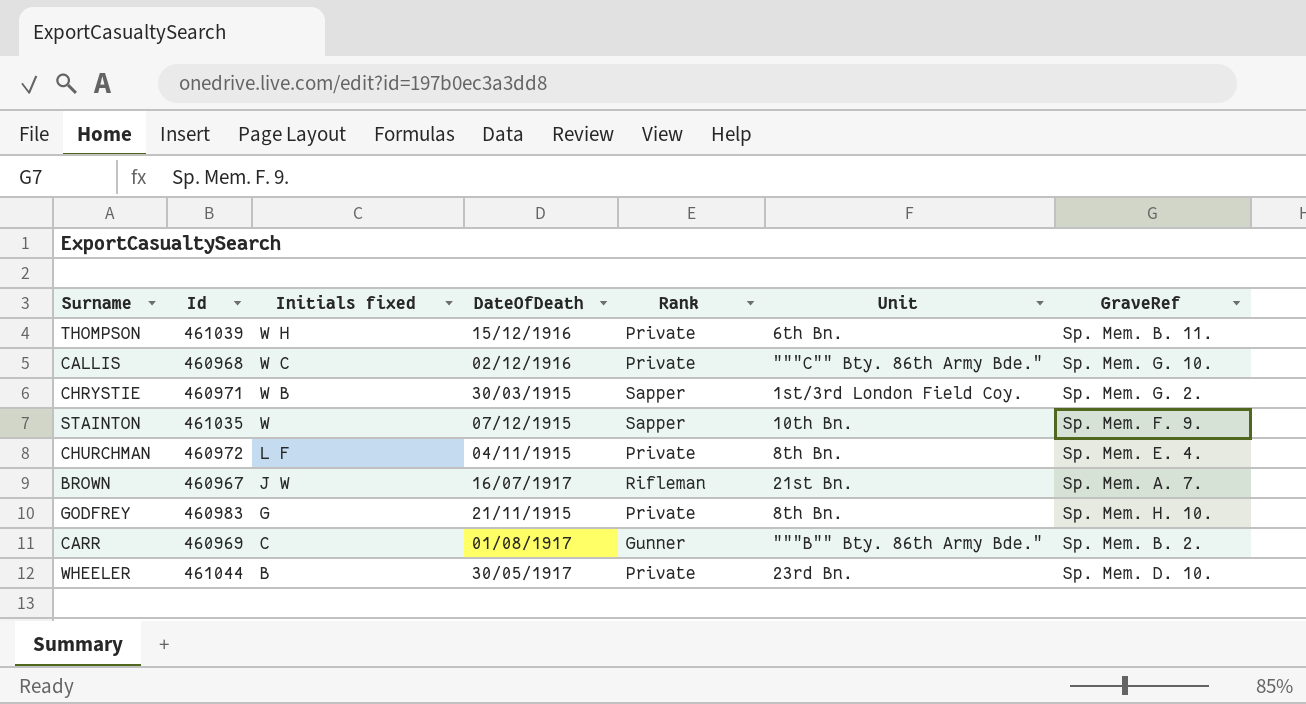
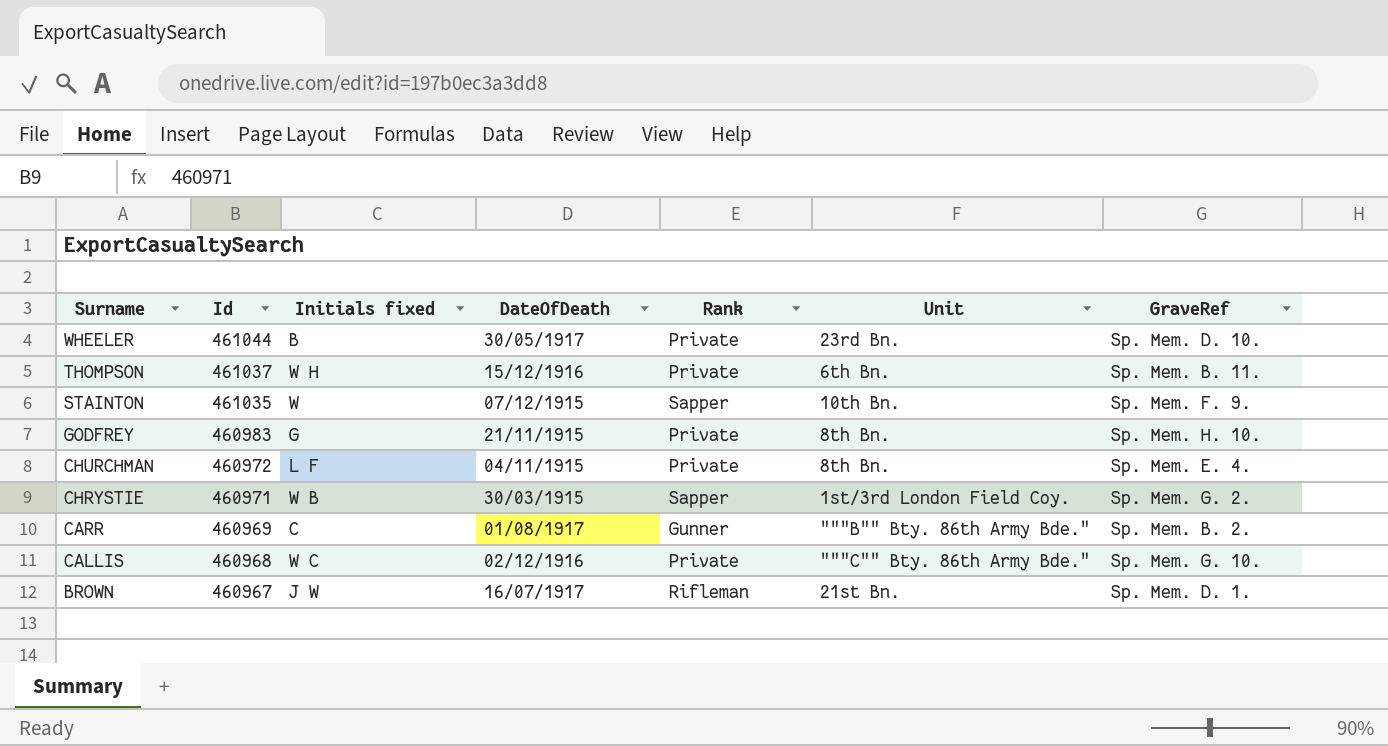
row order: Initials fixed descending -> Surname descending
THOMPSON | Id: 461039 -> 461037
BROWN | GraveRef: Sp. Mem. A. 7. -> Sp. Mem. D. 1.

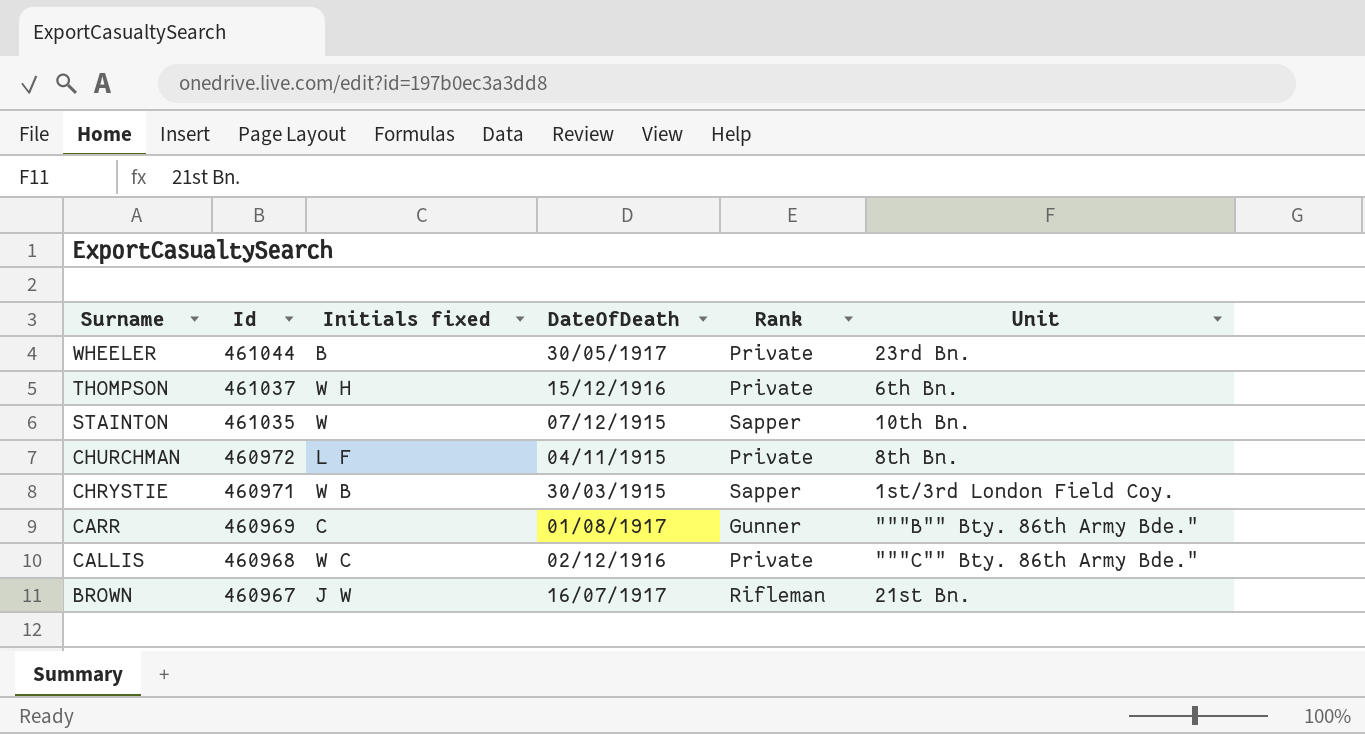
column GraveRef | position: 7 -> none
row GODFREY: 460983 | G | 21/11/1915 | Private | 8th Bn. | Sp. Mem. H. 10. -> none

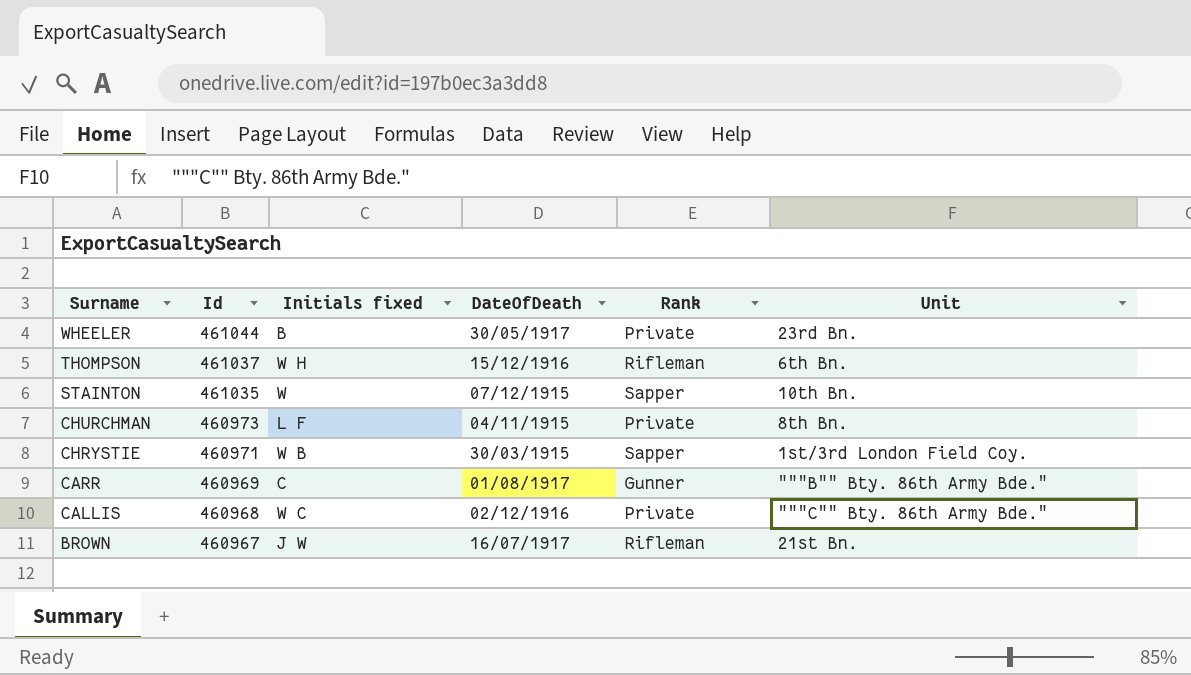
THOMPSON | Rank: Private -> Rifleman
CHURCHMAN | Id: 460972 -> 460973

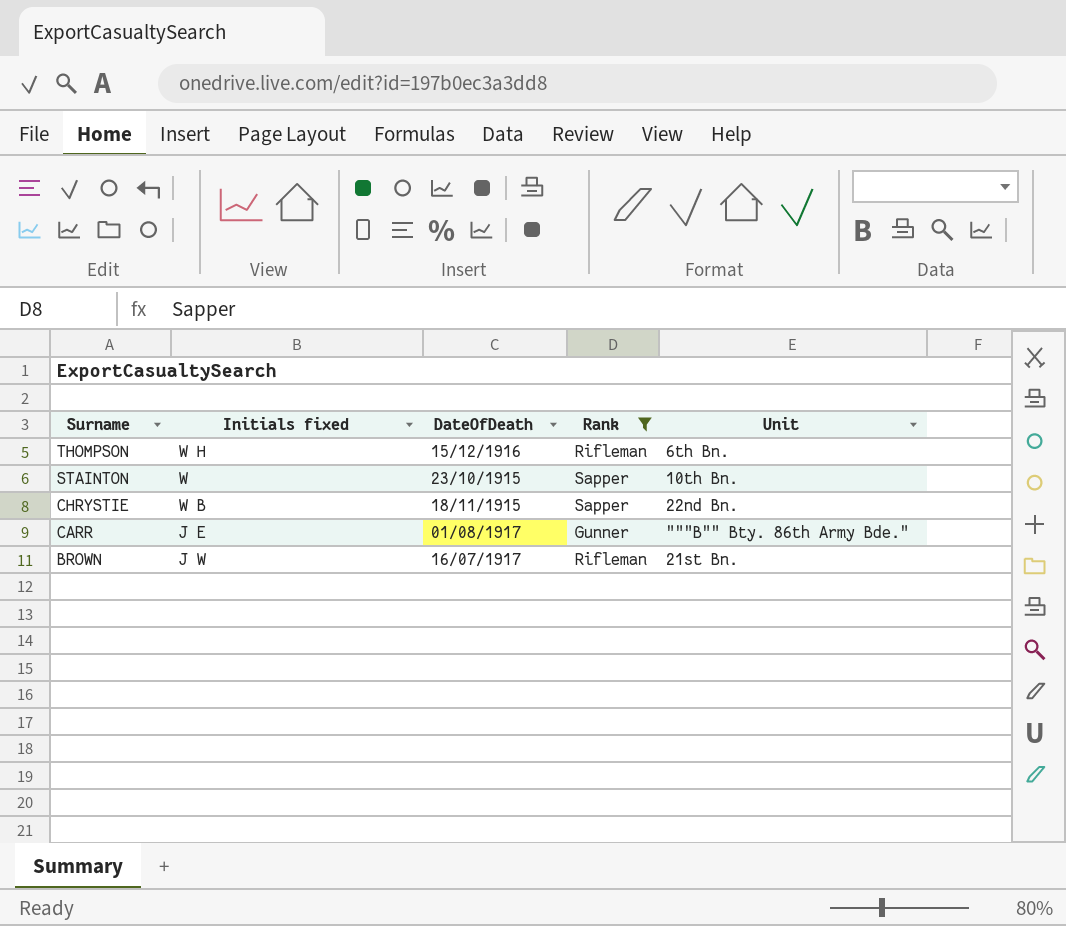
filter: none -> Rank != Private
column Id | position: 2 -> none
STAINTON | DateOfDeath: 07/12/1915 -> 23/10/1915
CHRYSTIE | DateOfDeath: 30/03/1915 -> 18/11/1915
CHRYSTIE | Unit: 1st/3rd London Field Coy. -> 22nd Bn.
CARR | Initials fixed: C -> J E

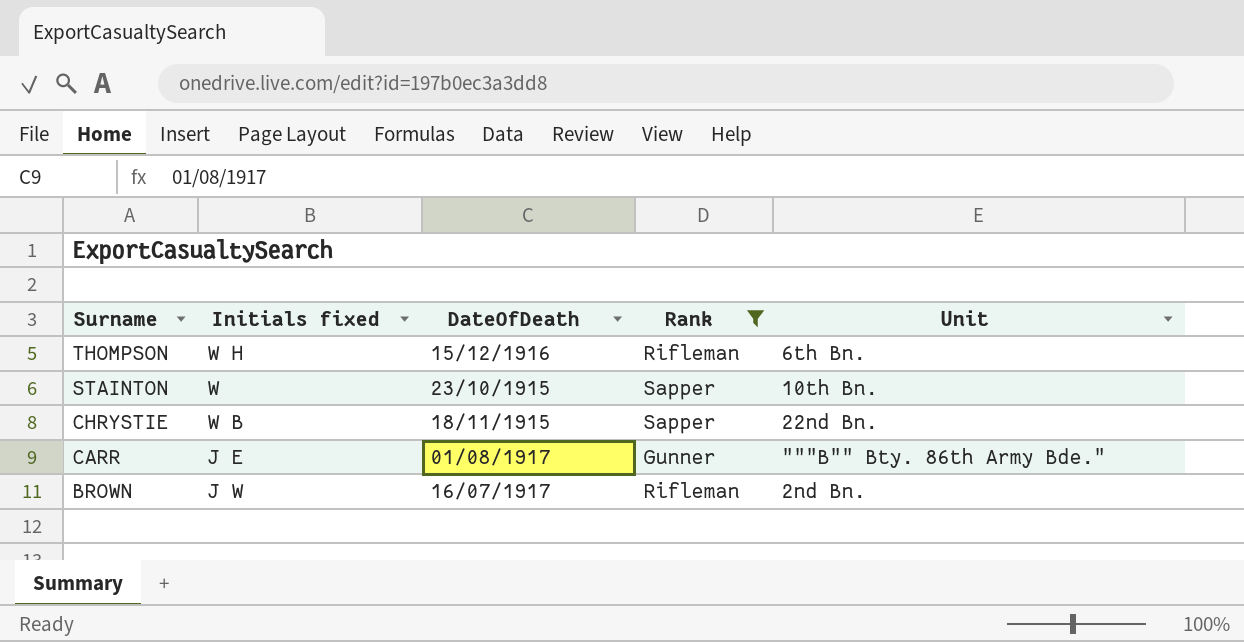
BROWN | Unit: 21st Bn. -> 2nd Bn.

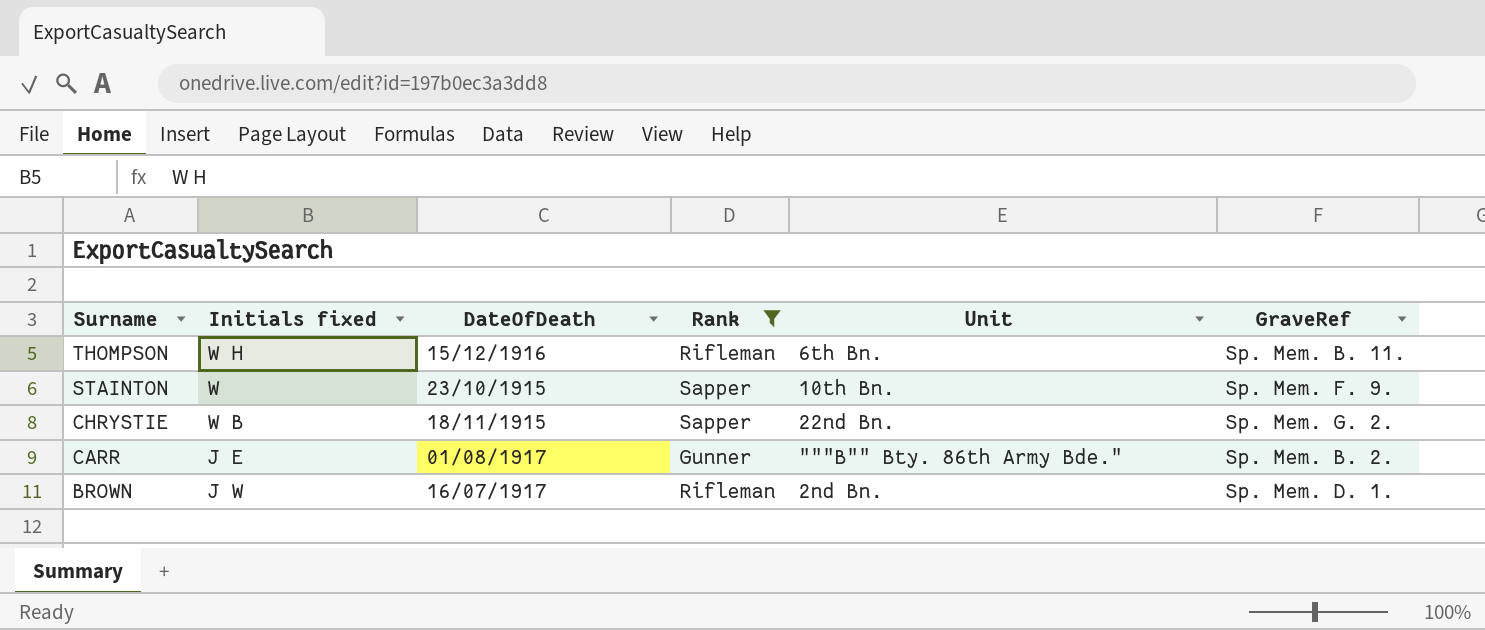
column GraveRef | position: none -> 6

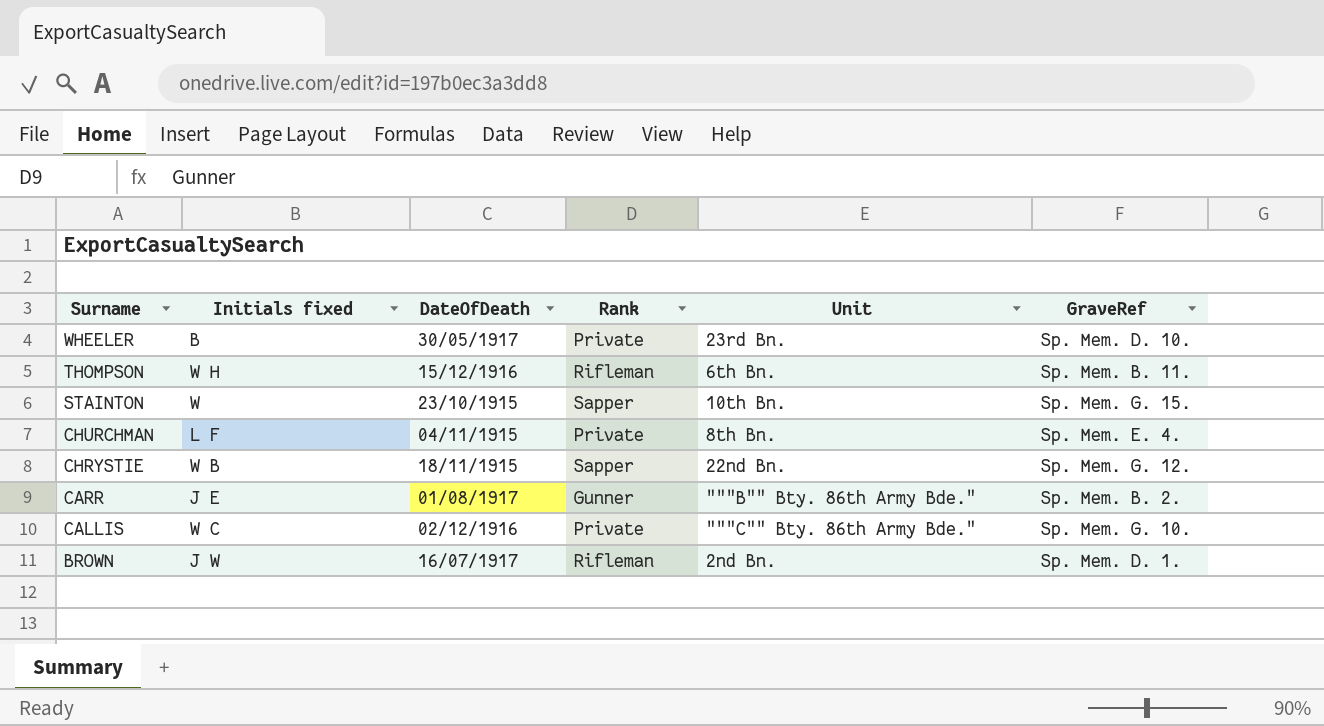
filter: Rank != Private -> none
STAINTON | GraveRef: Sp. Mem. F. 9. -> Sp. Mem. G. 15.
CHRYSTIE | GraveRef: Sp. Mem. G. 2. -> Sp. Mem. G. 12.

